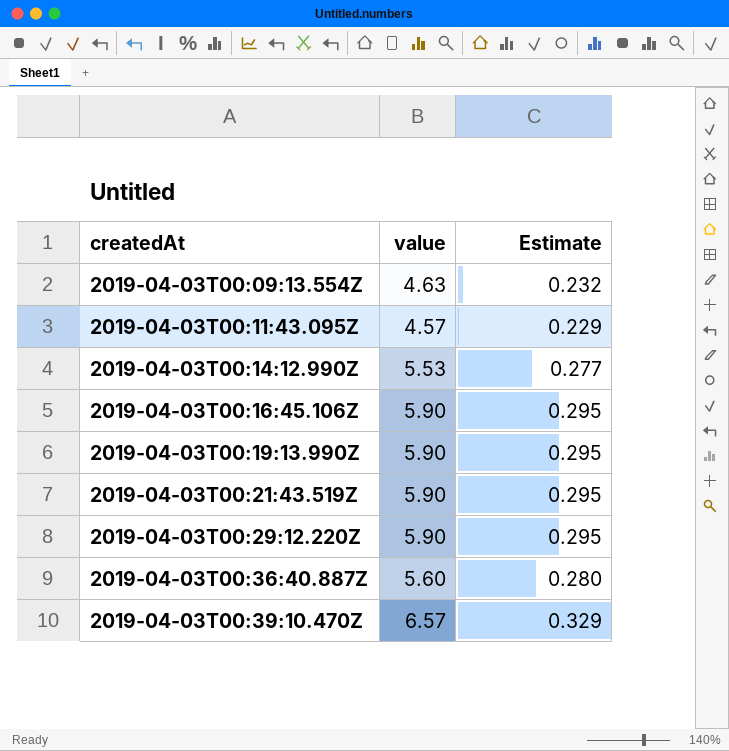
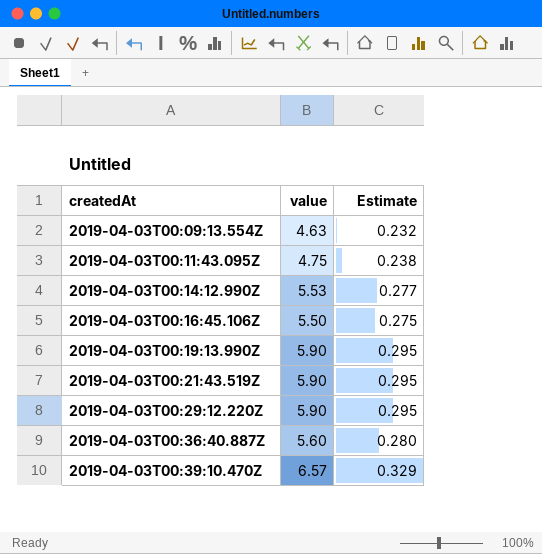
2019-04-03T00:11:43.095Z | value: 4.57 -> 4.75
2019-04-03T00:11:43.095Z | Estimate: 0.229 -> 0.238
2019-04-03T00:16:45.106Z | value: 5.90 -> 5.50
2019-04-03T00:16:45.106Z | Estimate: 0.295 -> 0.275

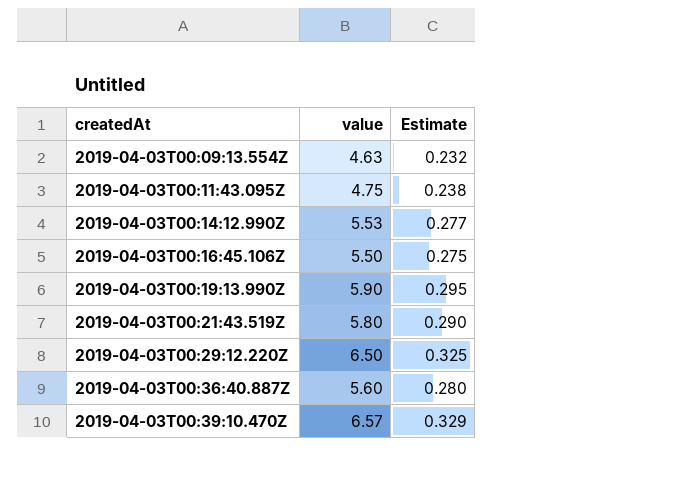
2019-04-03T00:21:43.519Z | value: 5.90 -> 5.80
2019-04-03T00:21:43.519Z | Estimate: 0.295 -> 0.290
2019-04-03T00:29:12.220Z | value: 5.90 -> 6.50
2019-04-03T00:29:12.220Z | Estimate: 0.295 -> 0.325

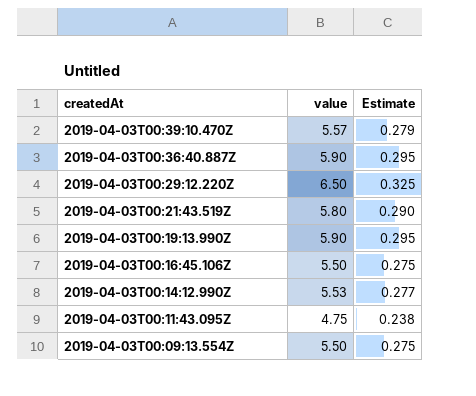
row order: createdAt ascending -> createdAt descending
2019-04-03T00:39:10.470Z | value: 6.57 -> 5.57
2019-04-03T00:39:10.470Z | Estimate: 0.329 -> 0.279
2019-04-03T00:36:40.887Z | value: 5.60 -> 5.90
2019-04-03T00:36:40.887Z | Estimate: 0.280 -> 0.295
2019-04-03T00:09:13.554Z | value: 4.63 -> 5.50
2019-04-03T00:09:13.554Z | Estimate: 0.232 -> 0.275

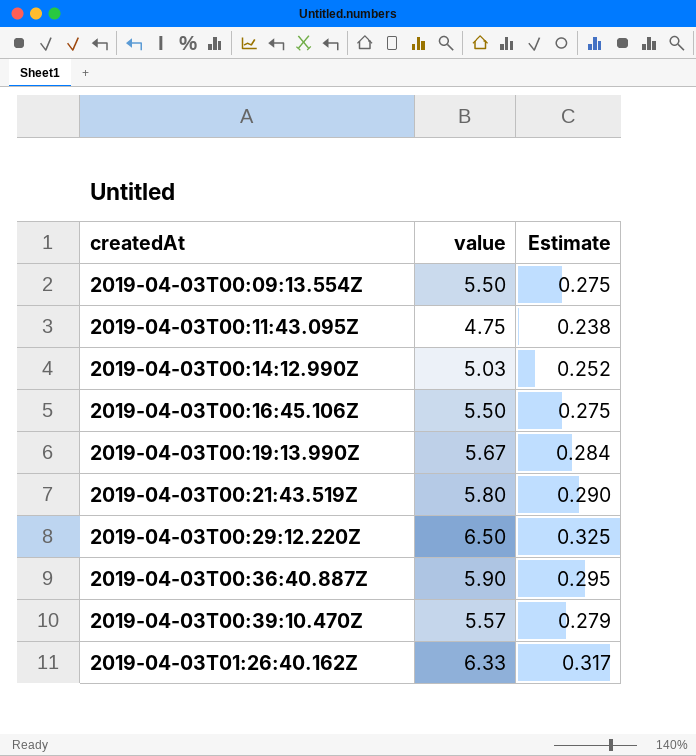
row order: createdAt descending -> createdAt ascending
2019-04-03T00:14:12.990Z | value: 5.53 -> 5.03
2019-04-03T00:14:12.990Z | Estimate: 0.277 -> 0.252
2019-04-03T00:19:13.990Z | value: 5.90 -> 5.67
2019-04-03T00:19:13.990Z | Estimate: 0.295 -> 0.284
row 2019-04-03T01:26:40.162Z: none -> 6.33 | 0.317

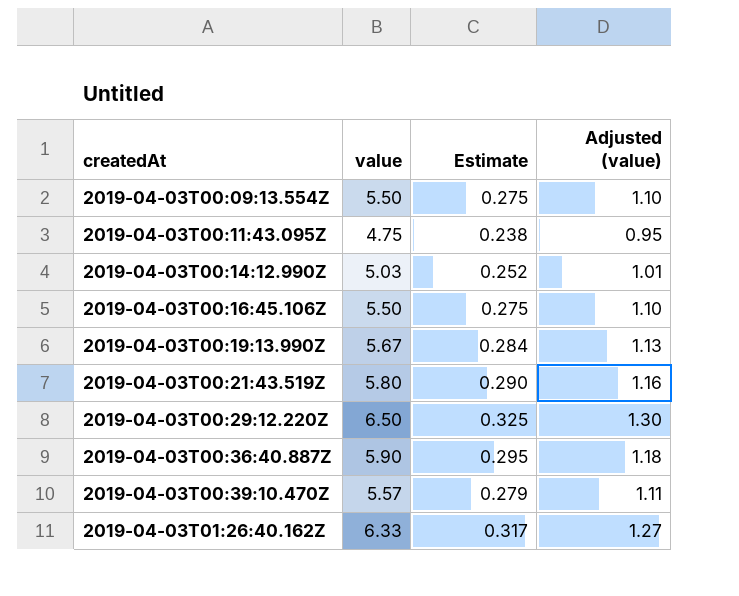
column Adjusted (value) | formula: none -> [value] * 0.2

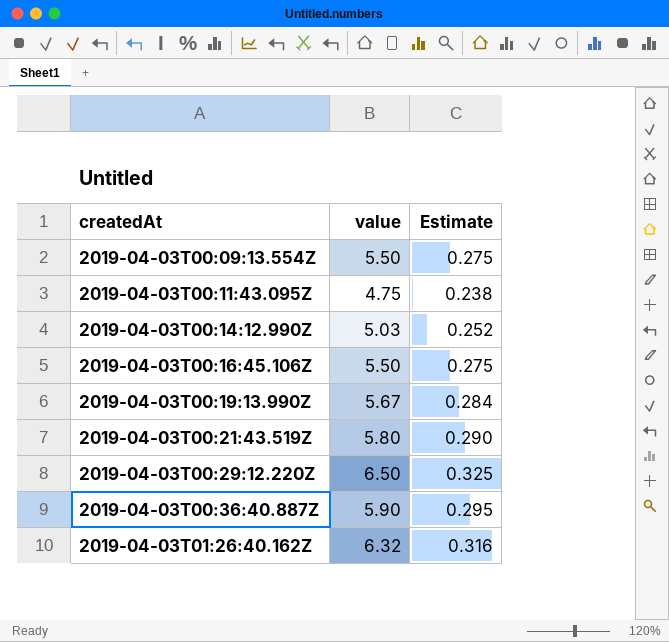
column Adjusted (value) | formula: [value] * 0.2 -> none
row 2019-04-03T00:39:10.470Z: 5.57 | 0.279 | 1.11 -> none
2019-04-03T01:26:40.162Z | value: 6.33 -> 6.32
2019-04-03T01:26:40.162Z | Estimate: 0.317 -> 0.316

